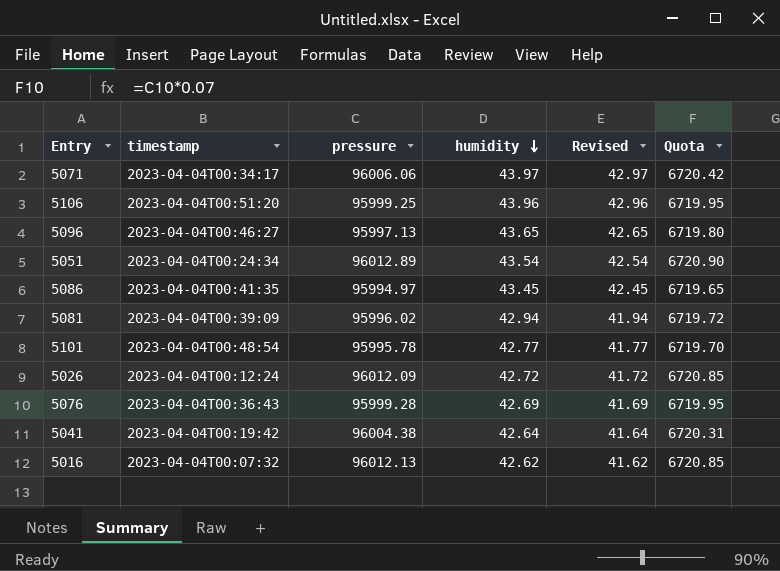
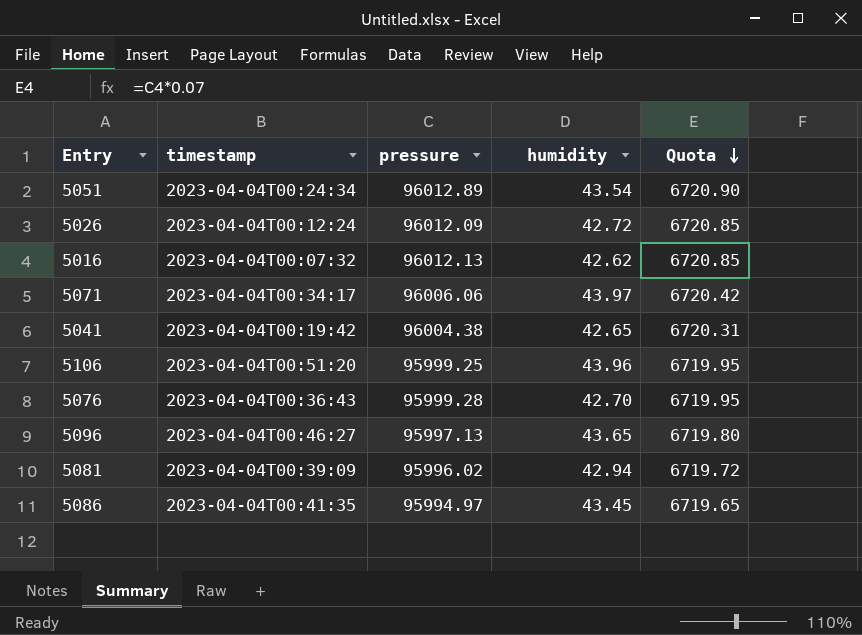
row order: humidity descending -> Quota descending
column Revised | formula: [humidity] - 1 -> none
row 5101: 2023-04-04T00:48:54 | 95995.78 | 42.77 | 41.77 | 6719.70 -> none
5041 | humidity: 42.64 -> 42.65
5076 | humidity: 42.69 -> 42.70

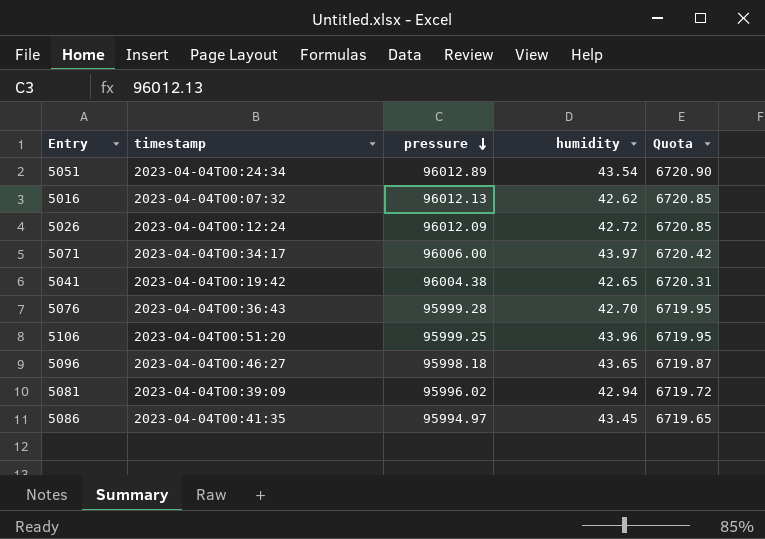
row order: Quota descending -> pressure descending
5071 | pressure: 96006.06 -> 96006.00
5096 | pressure: 95997.13 -> 95998.18
5096 | Quota: 6719.80 -> 6719.87

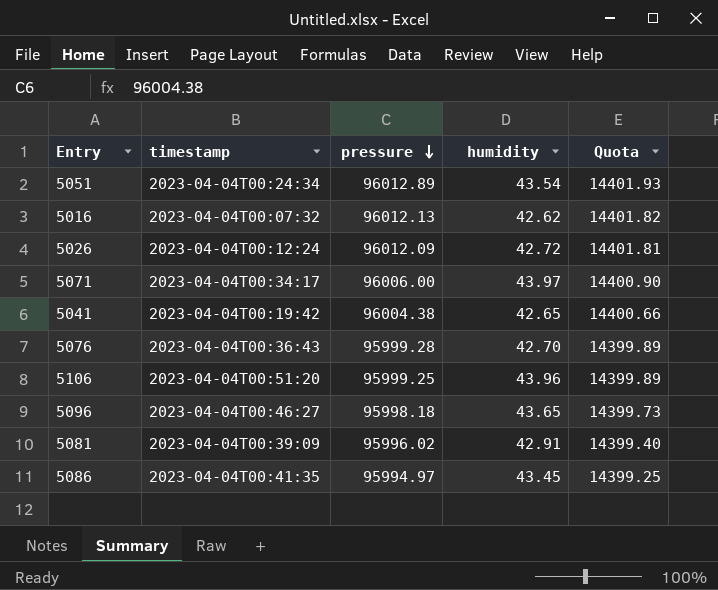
column Quota | formula: [pressure] * 0.07 -> [pressure] * 0.15
5081 | humidity: 42.94 -> 42.91

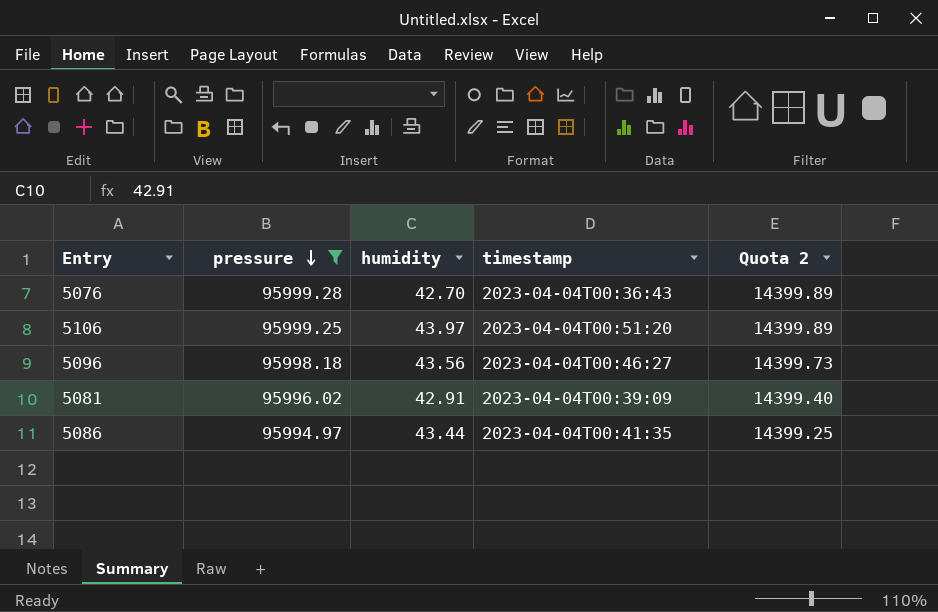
filter: none -> pressure <= 95999.28
column timestamp | position: 2 -> 4
column name: Quota -> Quota 2
5106 | humidity: 43.96 -> 43.97
5096 | humidity: 43.65 -> 43.56
5086 | humidity: 43.45 -> 43.44

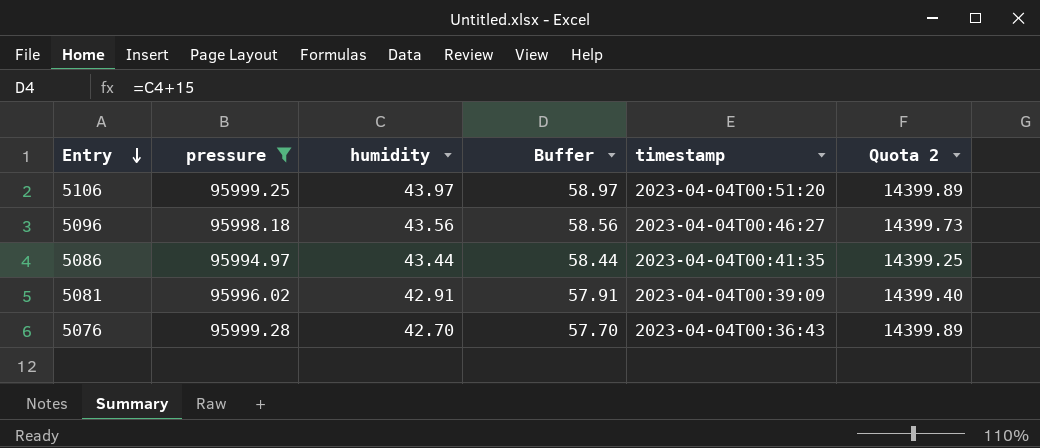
row order: pressure descending -> Entry descending
column Buffer | formula: none -> [humidity] + 15

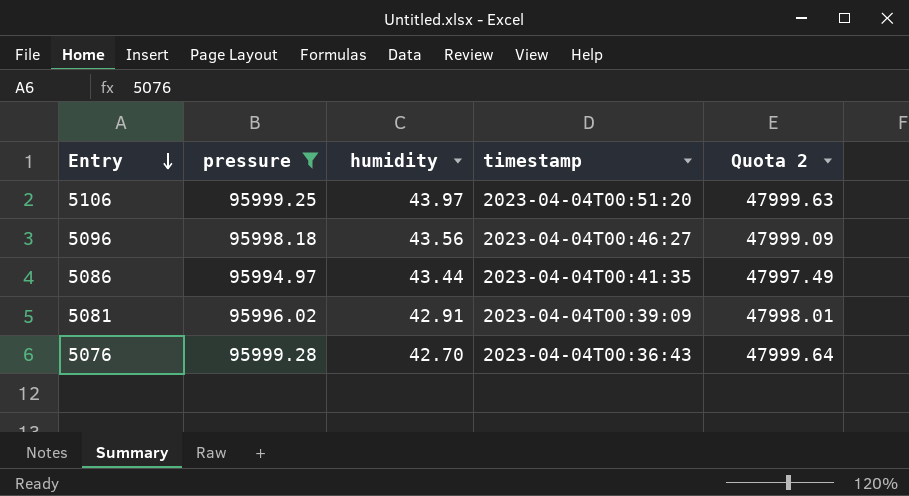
column Buffer | formula: [humidity] + 15 -> none
column Quota 2 | formula: [pressure] * 0.15 -> [pressure] * 0.5

